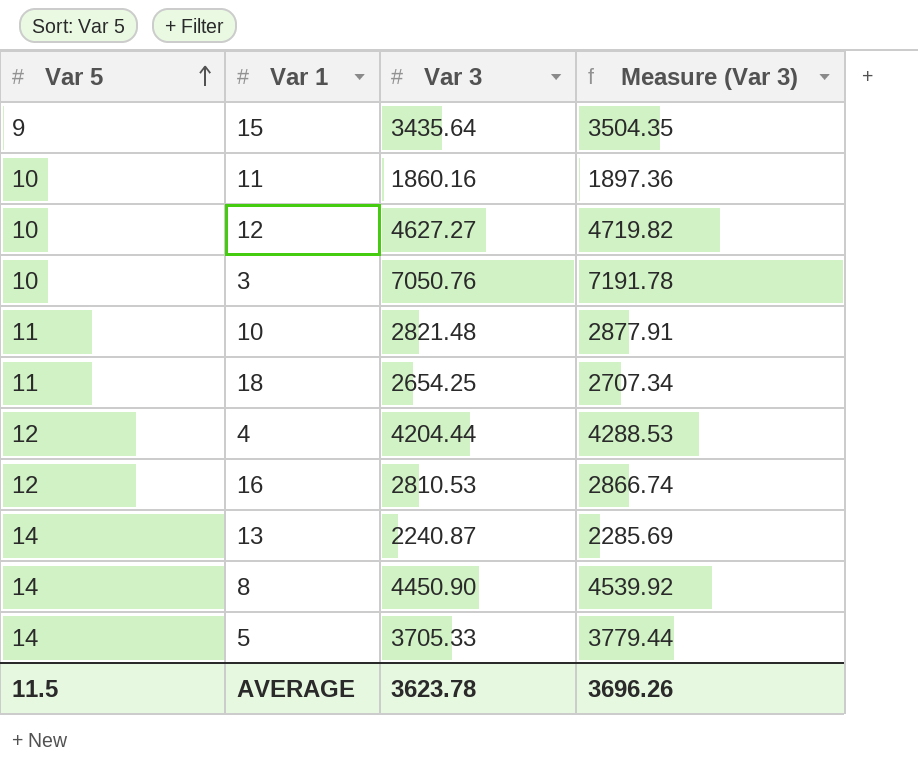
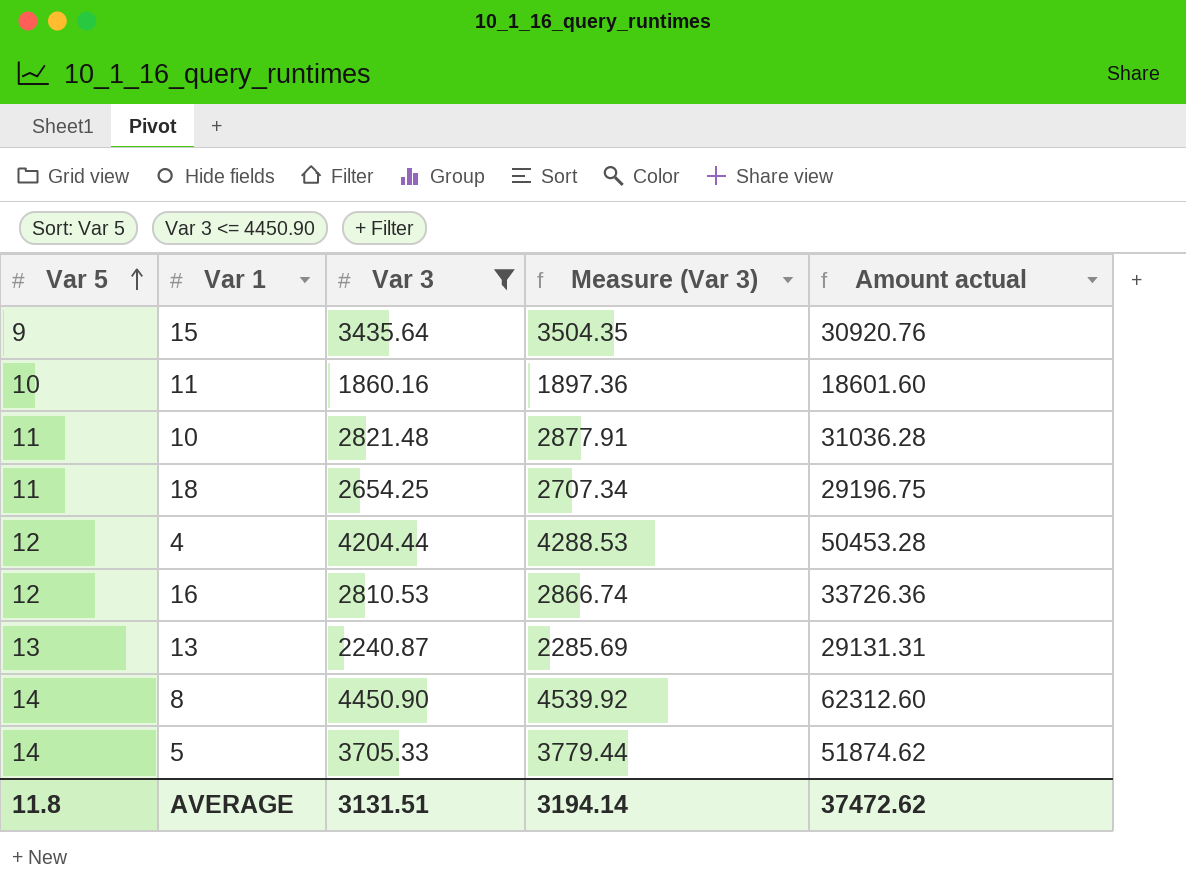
filter: none -> Var 3 <= 4450.90
column Amount actual | formula: none -> [Var 5] * [Var 3]
13 | Var 5: 14 -> 13
AVERAGE | Var 5: 11.5 -> 11.8
AVERAGE | Var 3: 3623.78 -> 3131.51
AVERAGE | Measure (Var 3): 3696.26 -> 3194.14

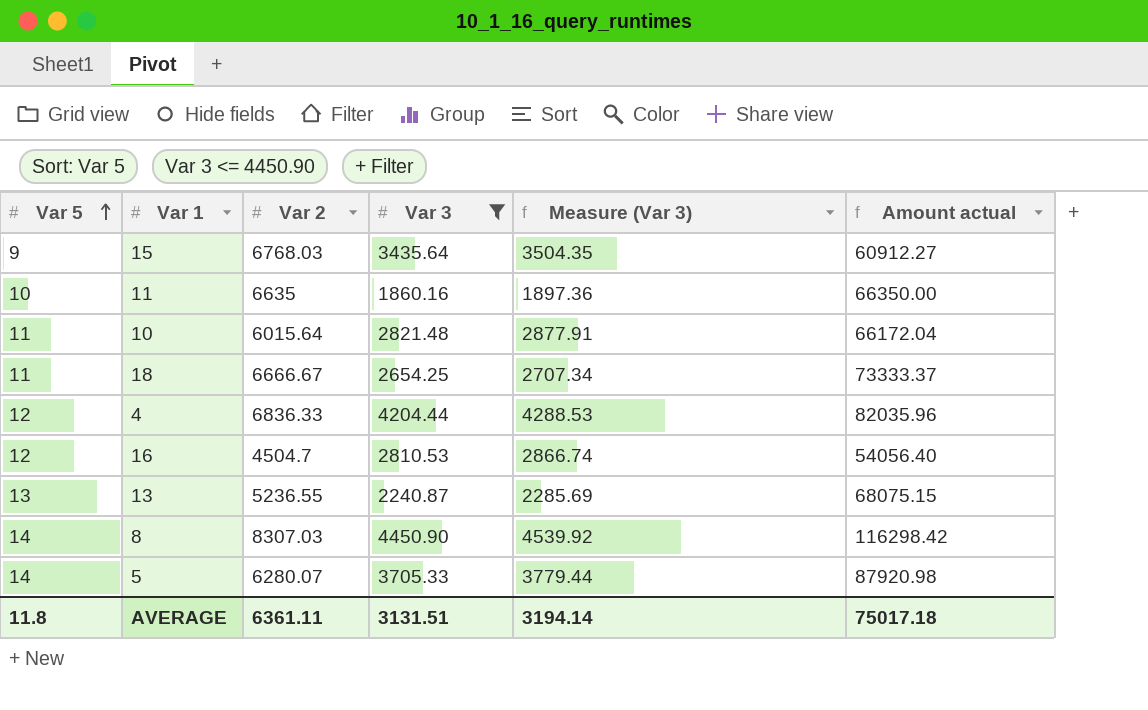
column Var 2 | position: none -> 3
column Amount actual | formula: [Var 5] * [Var 3] -> [Var 5] * [Var 2]
AVERAGE | Amount actual: 37472.62 -> 75017.18

